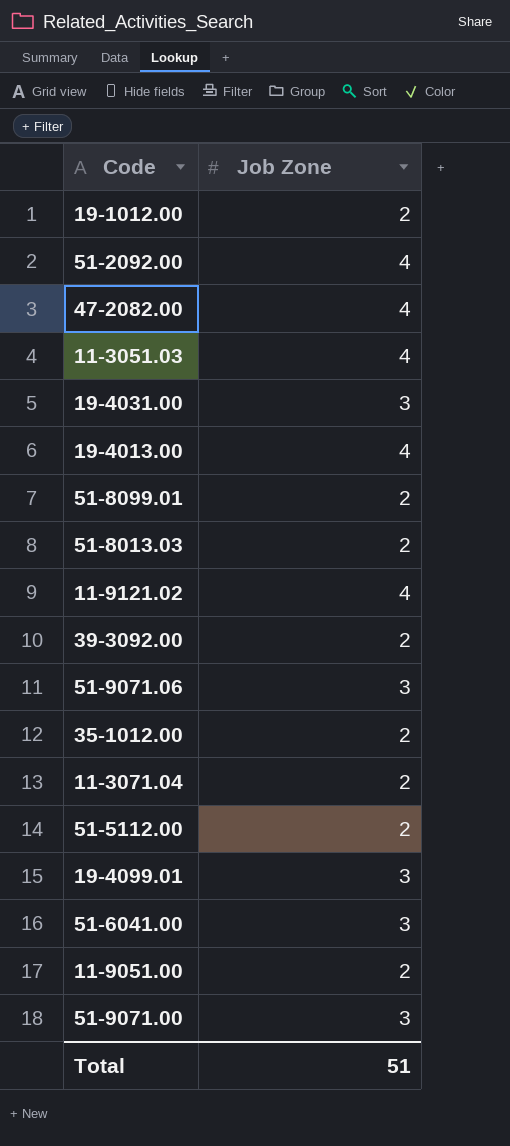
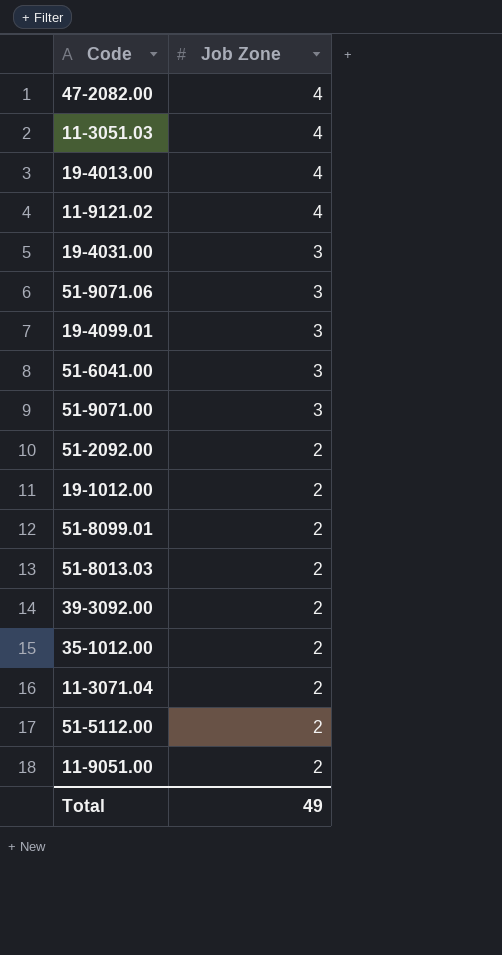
row order: none -> Job Zone descending
51-2092.00 | Job Zone: 4 -> 2
Total | Job Zone: 51 -> 49

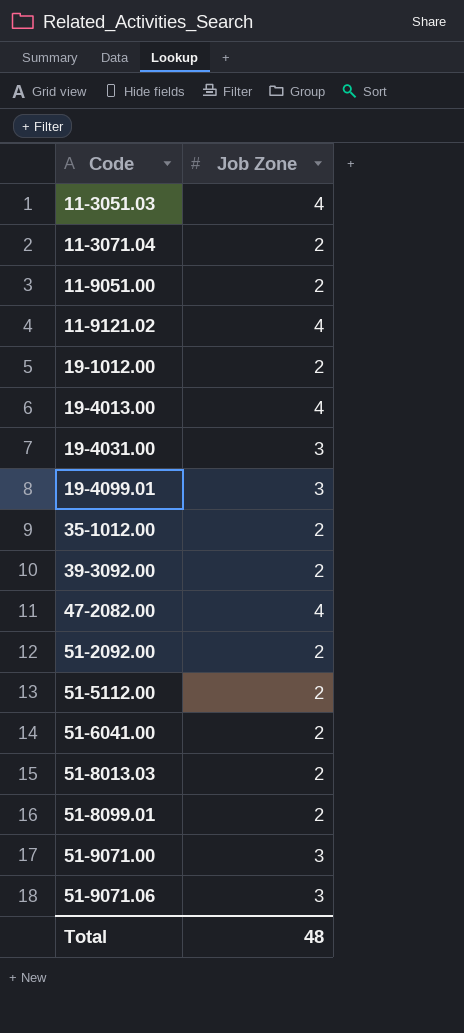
row order: Job Zone descending -> Code ascending
51-6041.00 | Job Zone: 3 -> 2
Total | Job Zone: 49 -> 48

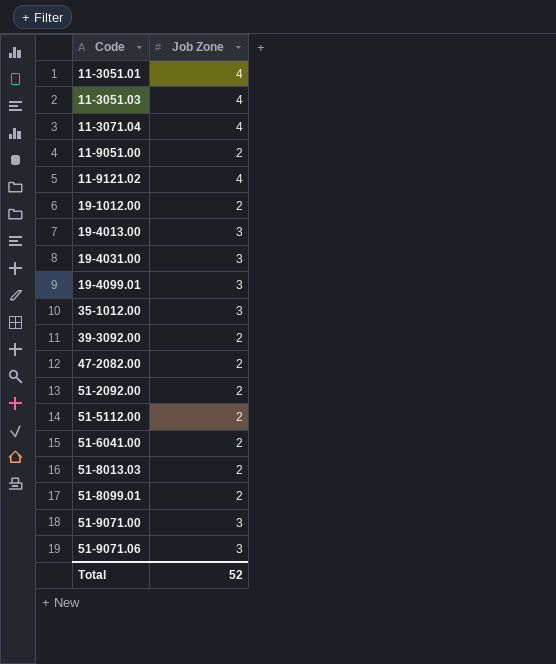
row 11-3051.01: none -> 4
11-3071.04 | Job Zone: 2 -> 4
19-4013.00 | Job Zone: 4 -> 3
35-1012.00 | Job Zone: 2 -> 3
47-2082.00 | Job Zone: 4 -> 2
Total | Job Zone: 48 -> 52

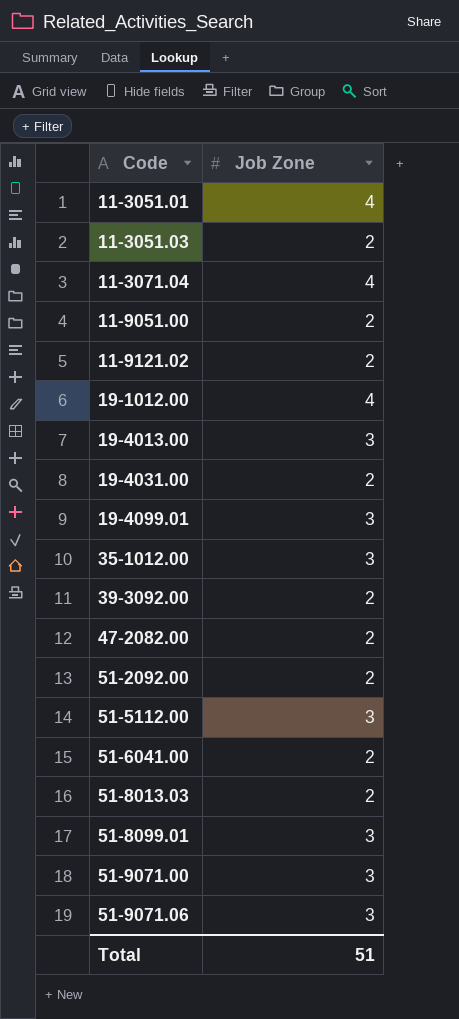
11-3051.03 | Job Zone: 4 -> 2
11-9121.02 | Job Zone: 4 -> 2
19-1012.00 | Job Zone: 2 -> 4
19-4031.00 | Job Zone: 3 -> 2
51-5112.00 | Job Zone: 2 -> 3
51-8099.01 | Job Zone: 2 -> 3
Total | Job Zone: 52 -> 51

